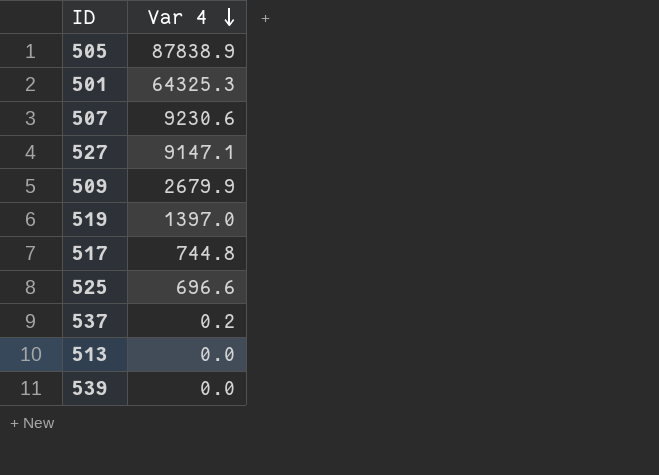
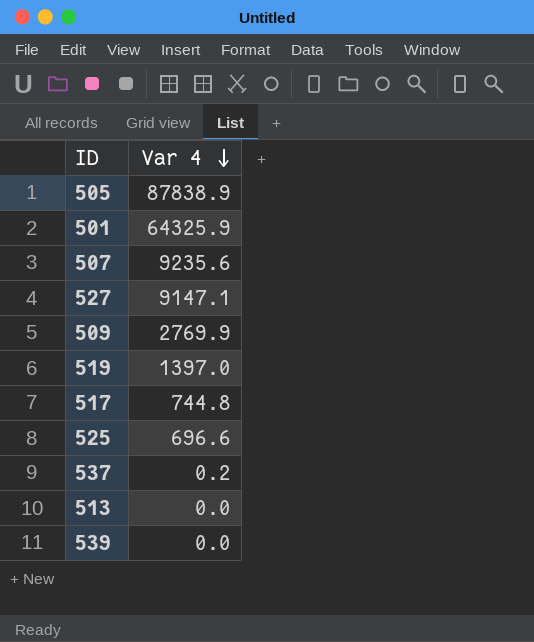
501 | Var 4: 64325.3 -> 64325.9
507 | Var 4: 9230.6 -> 9235.6
509 | Var 4: 2679.9 -> 2769.9

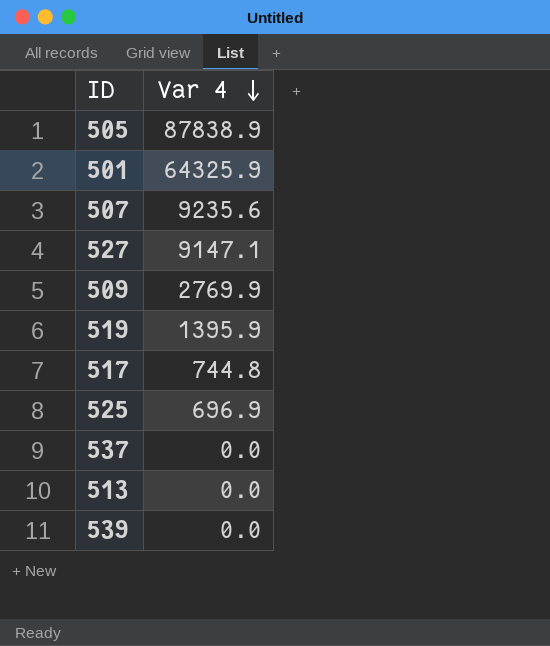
519 | Var 4: 1397.0 -> 1395.9
525 | Var 4: 696.6 -> 696.9
537 | Var 4: 0.2 -> 0.0

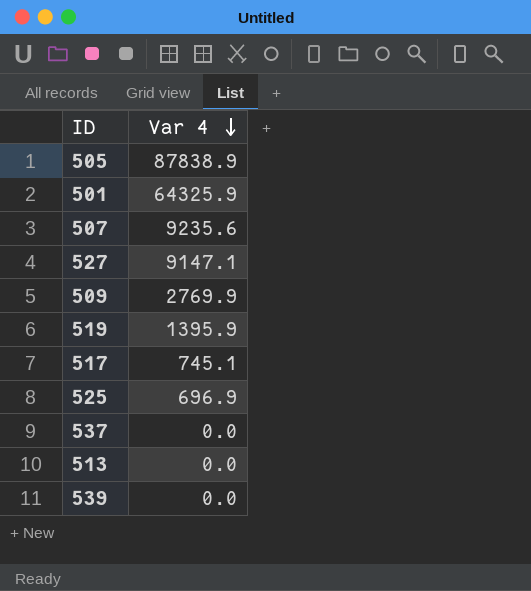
517 | Var 4: 744.8 -> 745.1

